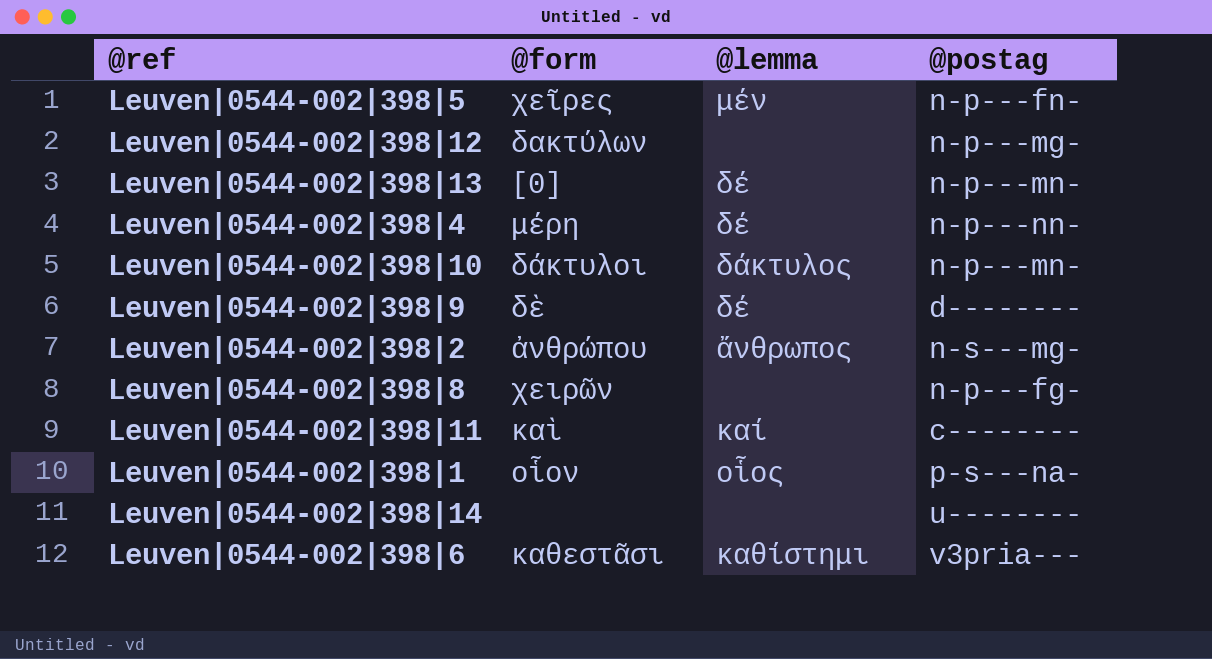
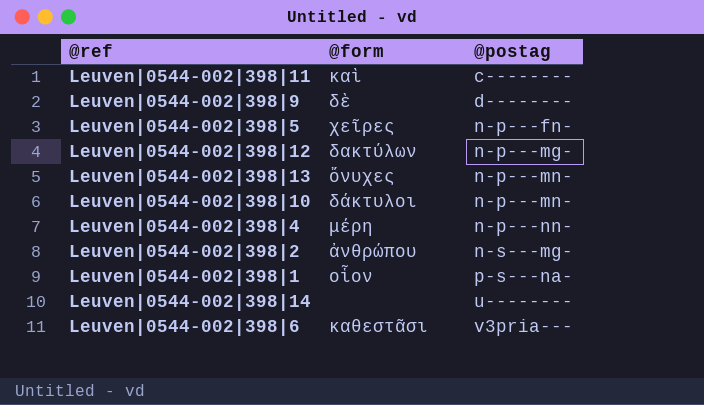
row order: none -> @postag ascending
column @lemma | position: 3 -> none
row Leuven|0544-002|398|8: χειρῶν | none | n-p---fg- -> none
Leuven|0544-002|398|13 | @form: [0] -> ὄνυχες

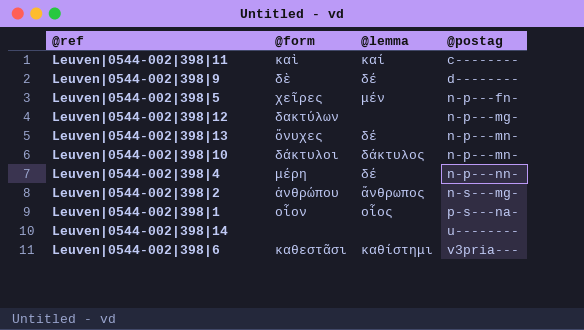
column @lemma | position: none -> 3

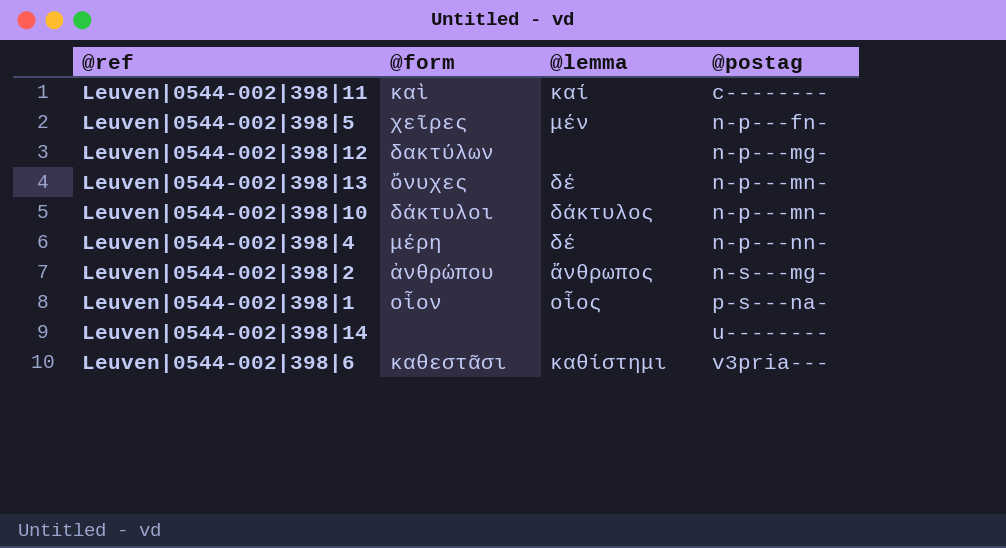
row Leuven|0544-002|398|9: δὲ | δέ | d-------- -> none

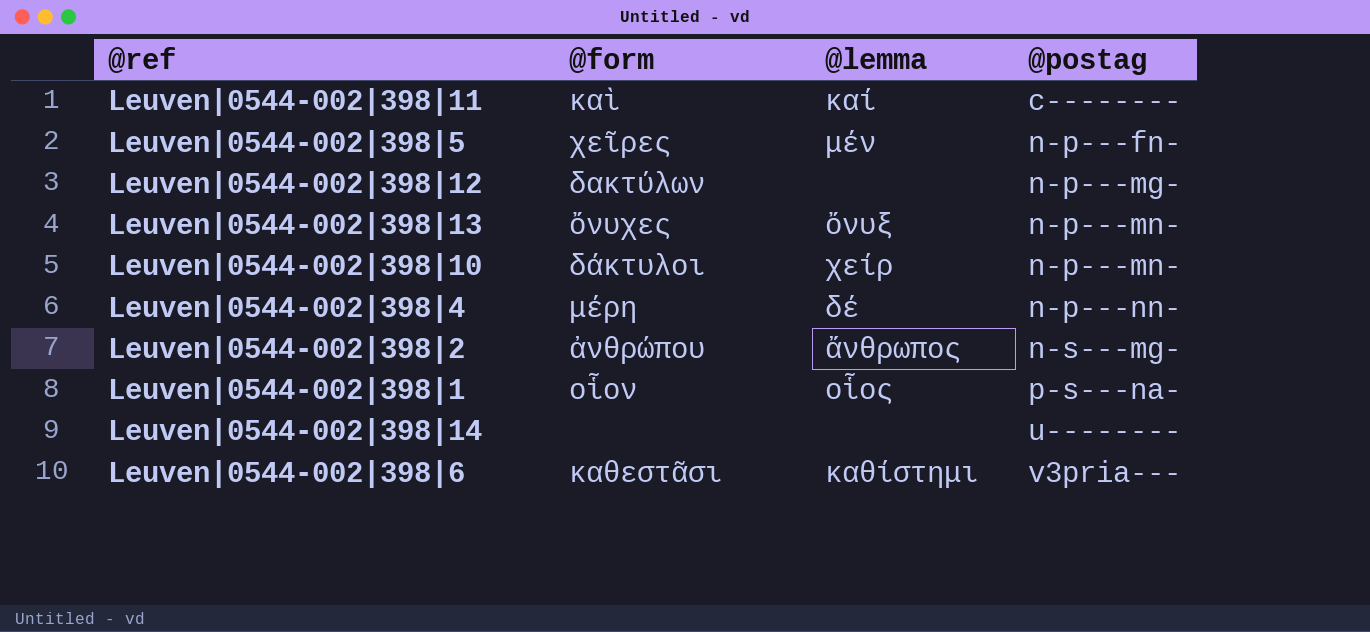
Leuven|0544-002|398|13 | @lemma: δέ -> ὄνυξ
Leuven|0544-002|398|10 | @lemma: δάκτυλος -> χείρ

